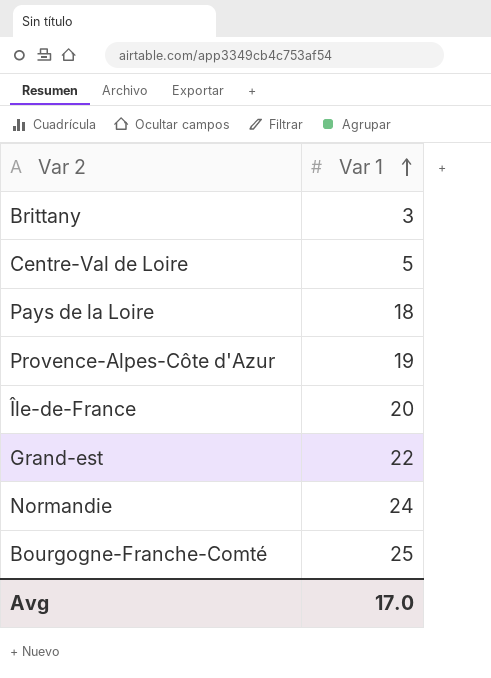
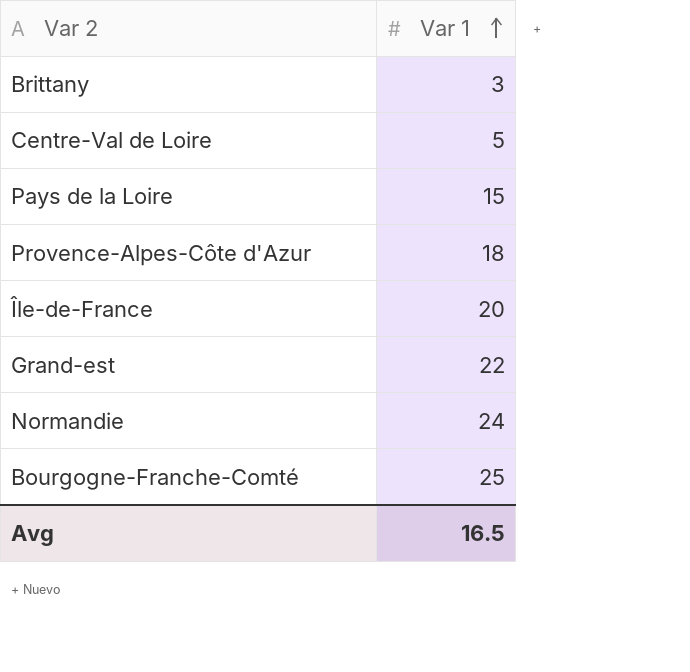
Pays de la Loire | Var 1: 18 -> 15
Provence-Alpes-Côte d'Azur | Var 1: 19 -> 18
Avg | Var 1: 17.0 -> 16.5

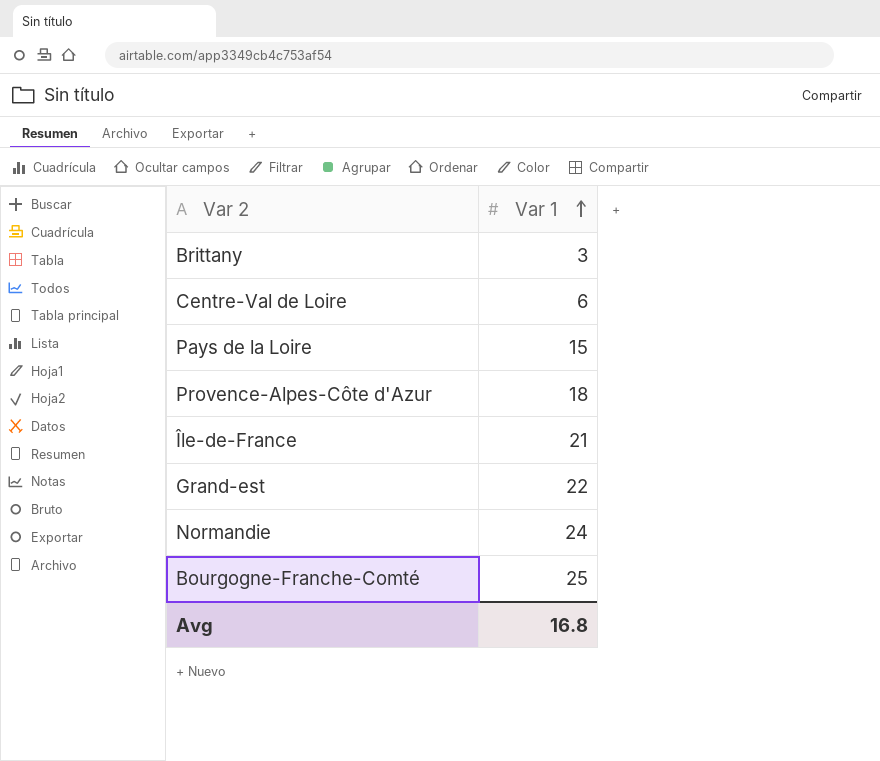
Centre-Val de Loire | Var 1: 5 -> 6
Île-de-France | Var 1: 20 -> 21
Avg | Var 1: 16.5 -> 16.8

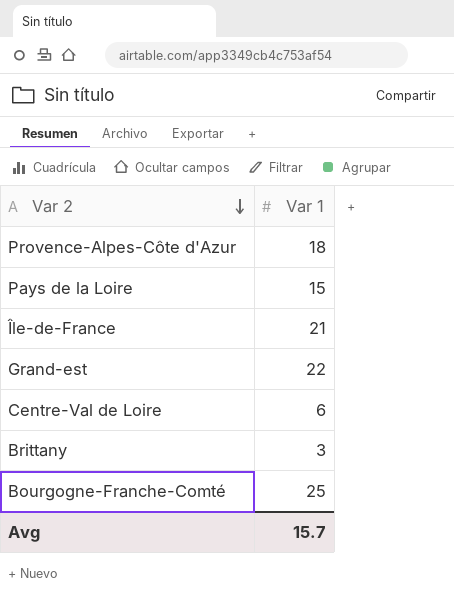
row order: Var 1 ascending -> Var 2 descending
row Normandie: 24 -> none
Avg | Var 1: 16.8 -> 15.7

